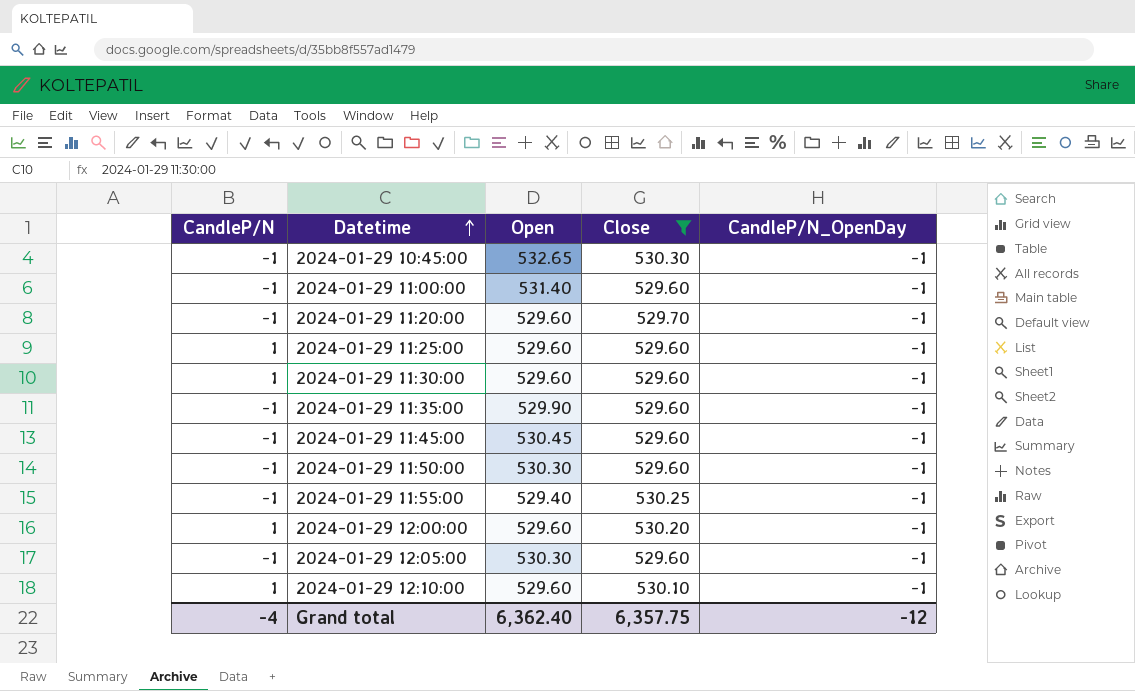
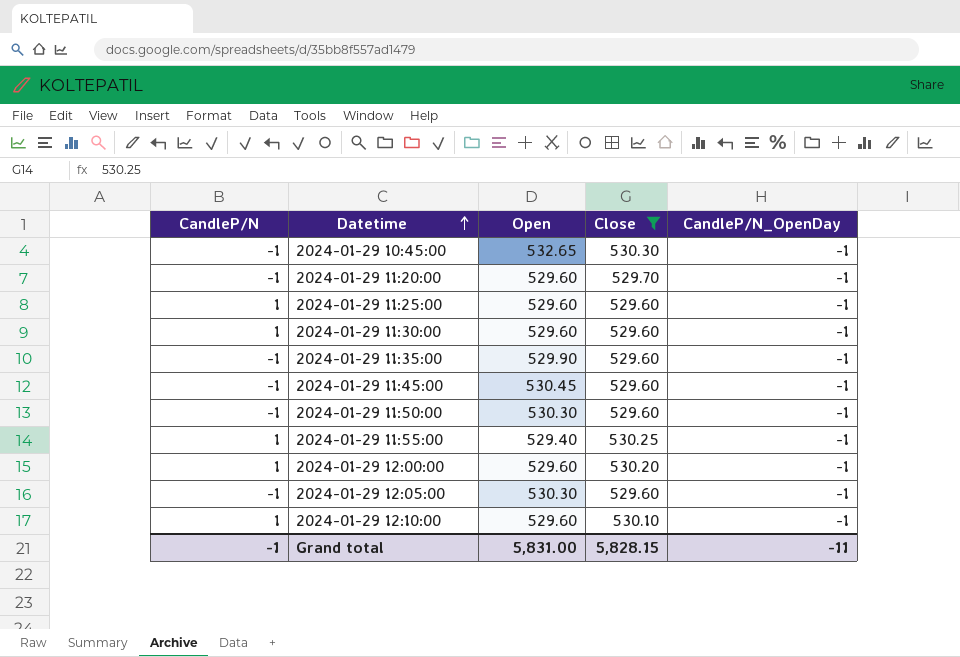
row 2024-01-29 11:00:00: -1 | 531.40 | 529.60 | -1 -> none
2024-01-29 11:55:00 | CandleP/N: -1 -> 1
Grand total | CandleP/N: -4 -> -1
Grand total | Open: 6,362.40 -> 5,831.00
Grand total | Close: 6,357.75 -> 5,828.15
Grand total | CandleP/N_OpenDay: -12 -> -11

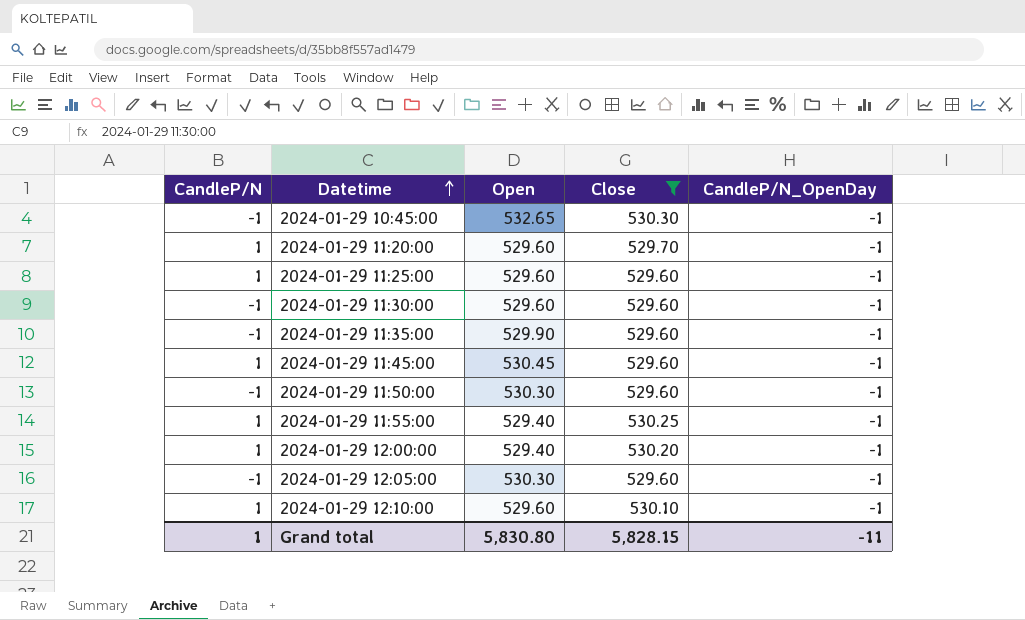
2024-01-29 11:20:00 | CandleP/N: -1 -> 1
2024-01-29 11:30:00 | CandleP/N: 1 -> -1
2024-01-29 11:45:00 | CandleP/N: -1 -> 1
2024-01-29 12:00:00 | Open: 529.60 -> 529.40
Grand total | CandleP/N: -1 -> 1
Grand total | Open: 5,831.00 -> 5,830.80

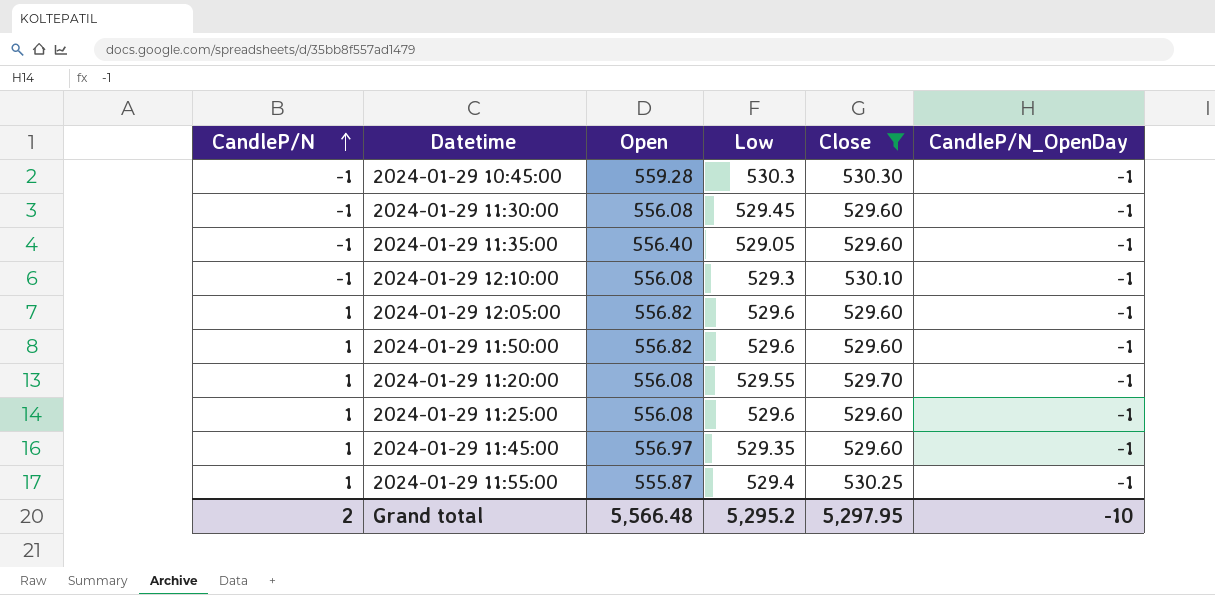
row order: Datetime ascending -> CandleP/N ascending
column Low | position: none -> 4
row 2024-01-29 12:00:00: 1 | 529.40 | 530.20 | -1 -> none
2024-01-29 10:45:00 | Open: 532.65 -> 559.28
2024-01-29 11:30:00 | Open: 529.60 -> 556.08
2024-01-29 11:35:00 | Open: 529.90 -> 556.40
2024-01-29 12:10:00 | CandleP/N: 1 -> -1
2024-01-29 12:10:00 | Open: 529.60 -> 556.08
2024-01-29 12:05:00 | CandleP/N: -1 -> 1
2024-01-29 12:05:00 | Open: 530.30 -> 556.82
2024-01-29 11:50:00 | CandleP/N: -1 -> 1
2024-01-29 11:50:00 | Open: 530.30 -> 556.82
2024-01-29 11:20:00 | Open: 529.60 -> 556.08
2024-01-29 11:25:00 | Open: 529.60 -> 556.08
2024-01-29 11:45:00 | Open: 530.45 -> 556.97
2024-01-29 11:55:00 | Open: 529.40 -> 555.87
Grand total | CandleP/N: 1 -> 2
Grand total | Open: 5,830.80 -> 5,566.48
Grand total | Close: 5,828.15 -> 5,297.95
Grand total | CandleP/N_OpenDay: -11 -> -10

